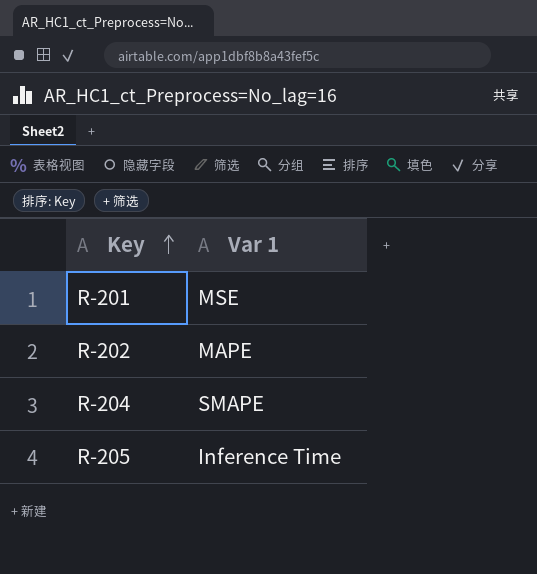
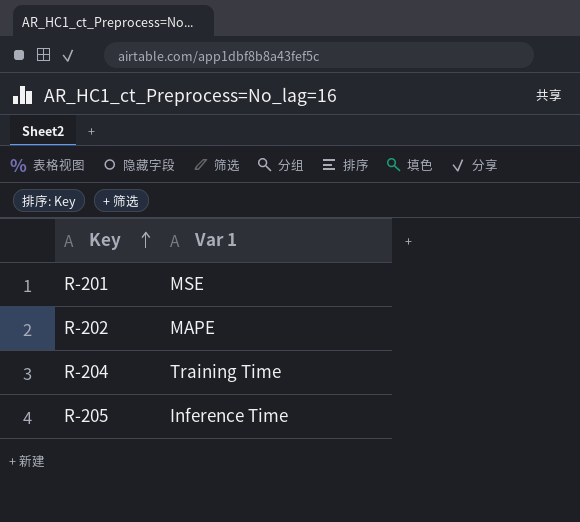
R-204 | Var 1: SMAPE -> Training Time

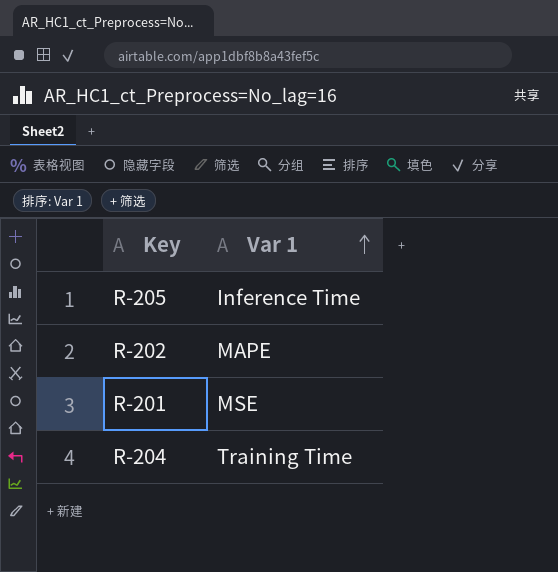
row order: Key ascending -> Var 1 ascending

